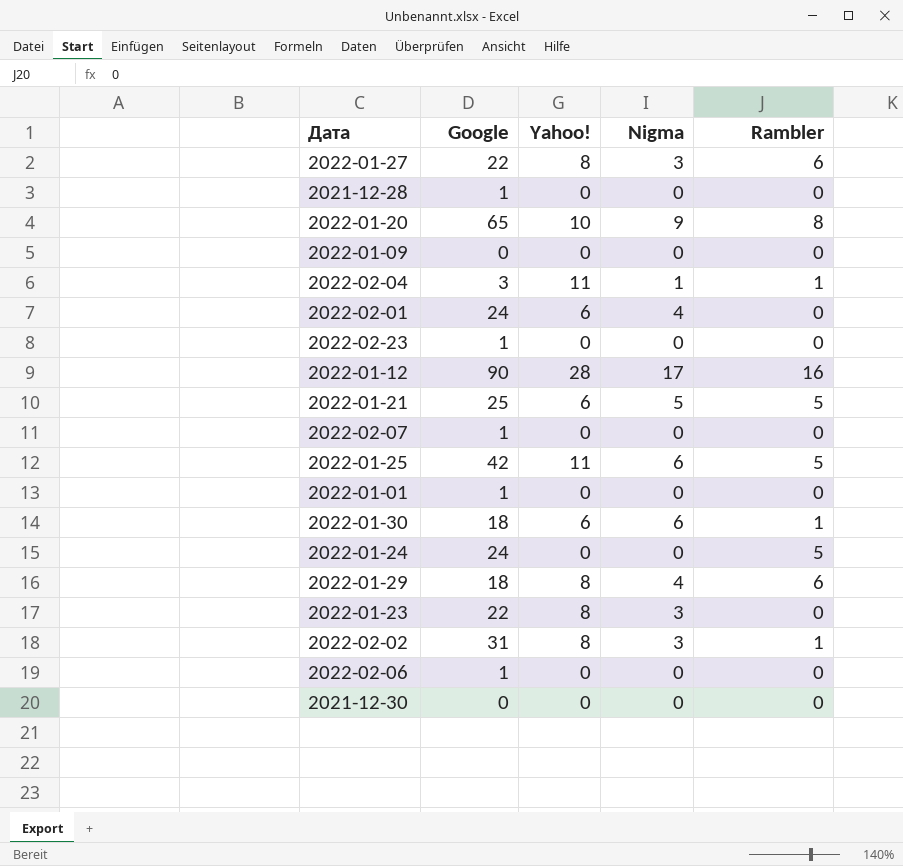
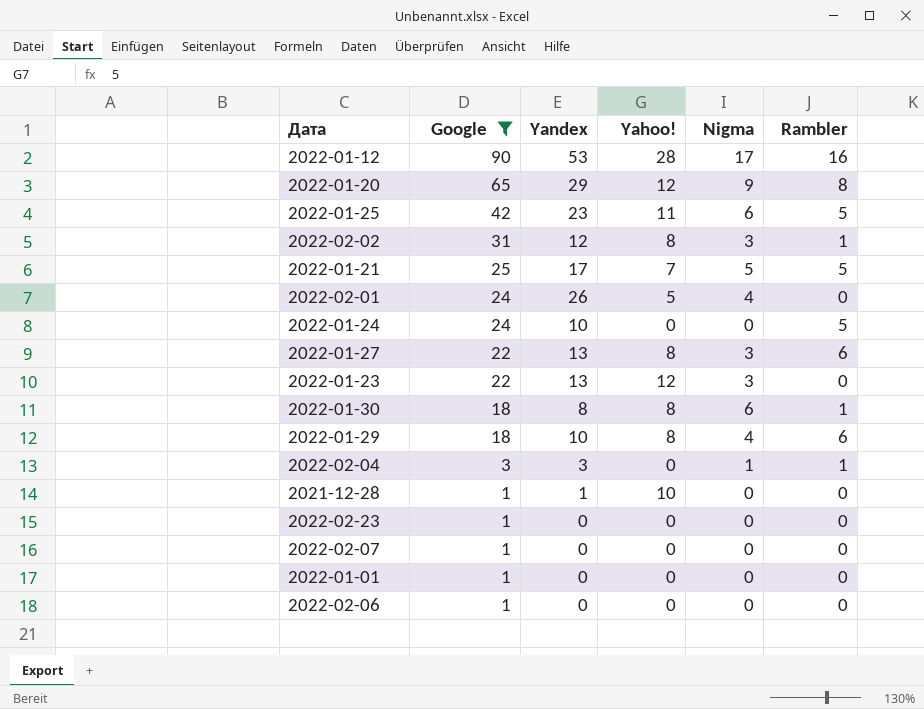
filter: none -> Google != 0
row order: none -> Google descending
column Yandex | position: none -> 3
2022-01-20 | Yahoo!: 10 -> 12
2022-01-21 | Yahoo!: 6 -> 7
2022-02-01 | Yahoo!: 6 -> 5
2022-01-23 | Yahoo!: 8 -> 12
2022-01-30 | Yahoo!: 6 -> 8
2022-02-04 | Yahoo!: 11 -> 0
2021-12-28 | Yahoo!: 0 -> 10

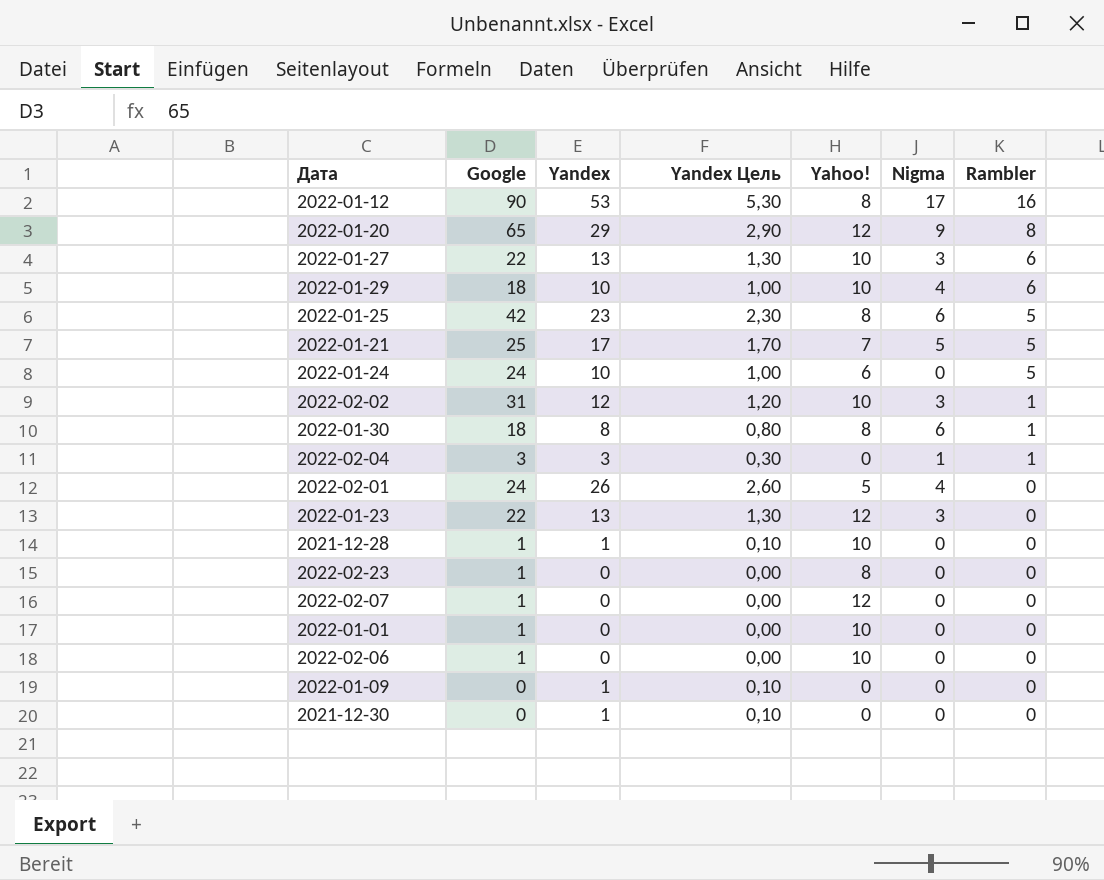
filter: Google != 0 -> none
row order: Google descending -> Rambler descending
column Yandex Цель | formula: none -> [Yandex] * 0,1
2022-01-12 | Yahoo!: 28 -> 8
2022-01-27 | Yahoo!: 8 -> 10
2022-01-29 | Yahoo!: 8 -> 10
2022-01-25 | Yahoo!: 11 -> 8
2022-01-24 | Yahoo!: 0 -> 6
2022-02-02 | Yahoo!: 8 -> 10
2022-02-23 | Yahoo!: 0 -> 8
2022-02-07 | Yahoo!: 0 -> 12
2022-01-01 | Yahoo!: 0 -> 10
2022-02-06 | Yahoo!: 0 -> 10

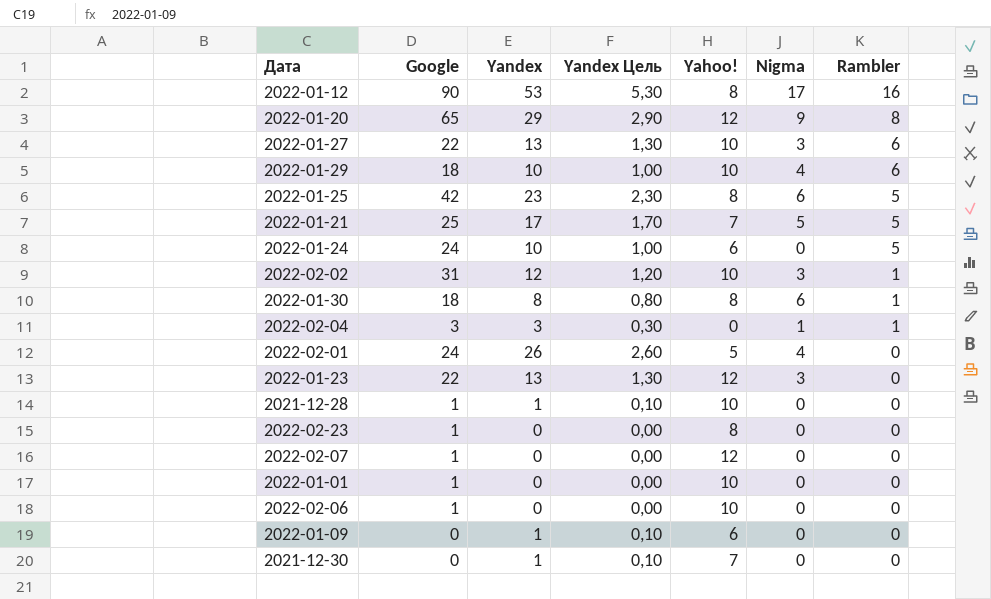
2022-01-09 | Yahoo!: 0 -> 6
2021-12-30 | Yahoo!: 0 -> 7

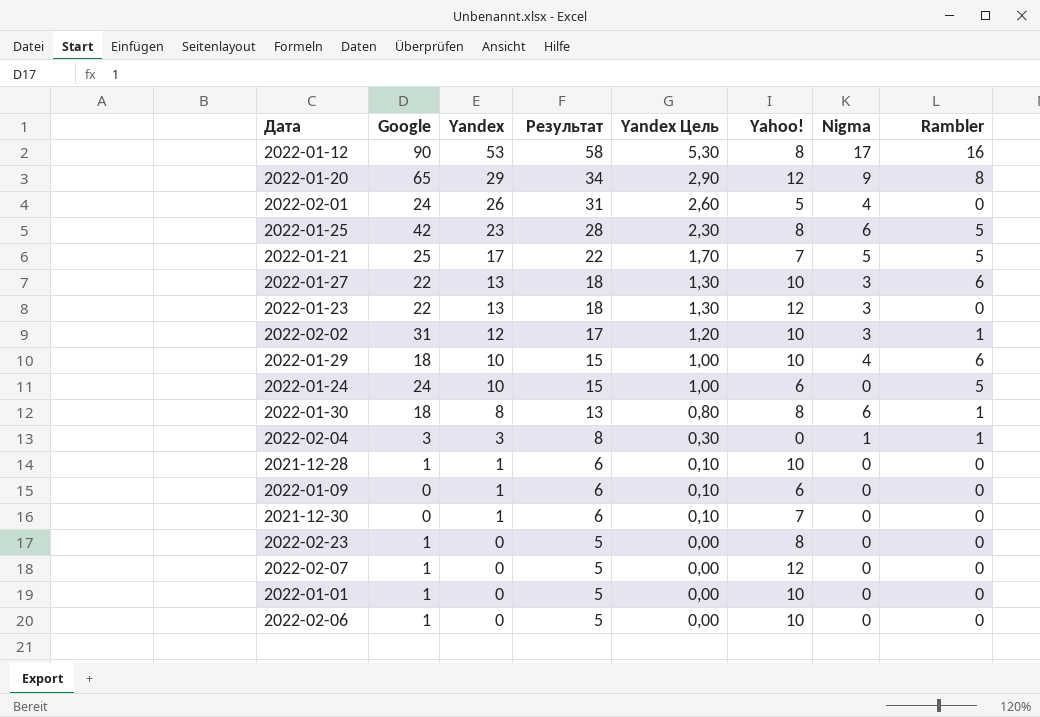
row order: Rambler descending -> Yandex descending
column Результат | formula: none -> [Yandex] + 5

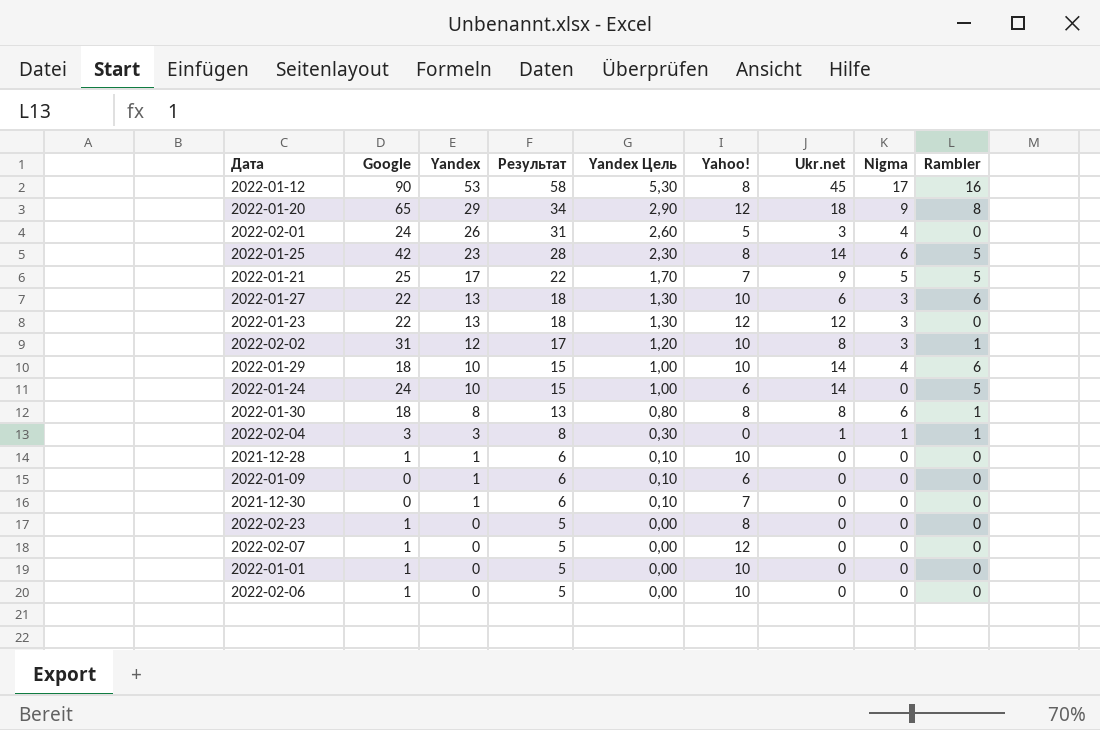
column Ukr.net | position: none -> 7

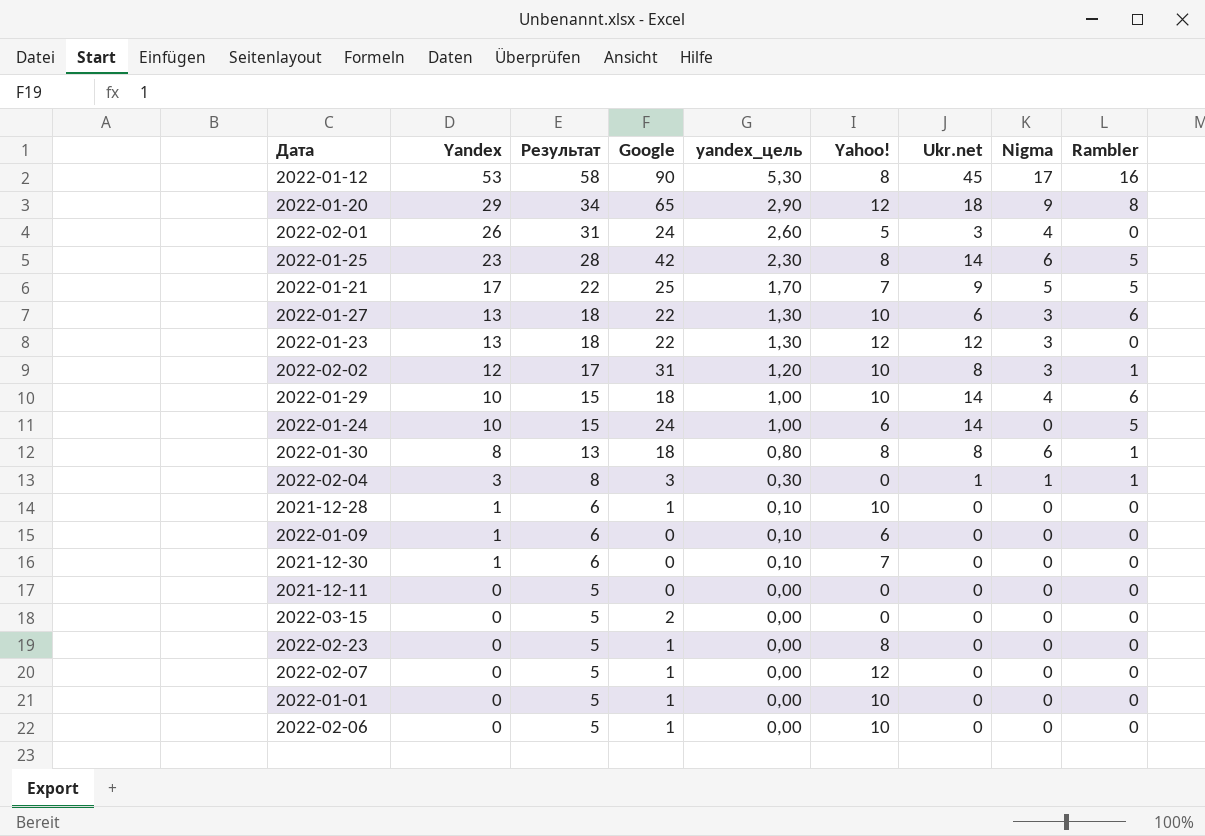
column Google | position: 2 -> 4
column name: Yandex Цель -> yandex_цель
row 2021-12-11: none -> 0 | 5 | 0 | 0,00 | 0 | 0 | 0 | 0
row 2022-03-15: none -> 0 | 5 | 2 | 0,00 | 0 | 0 | 0 | 0

